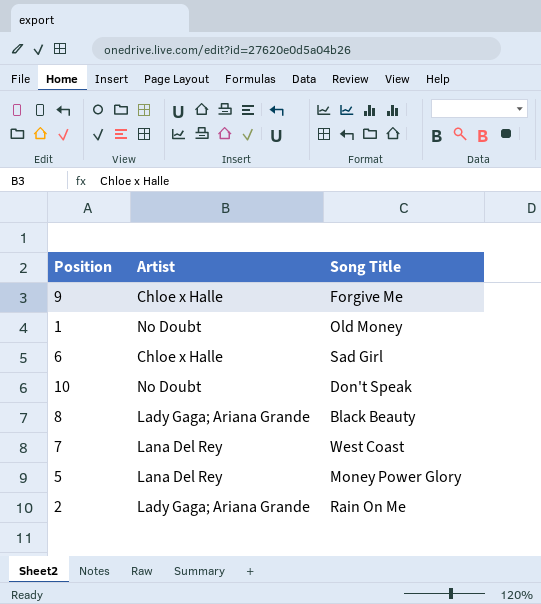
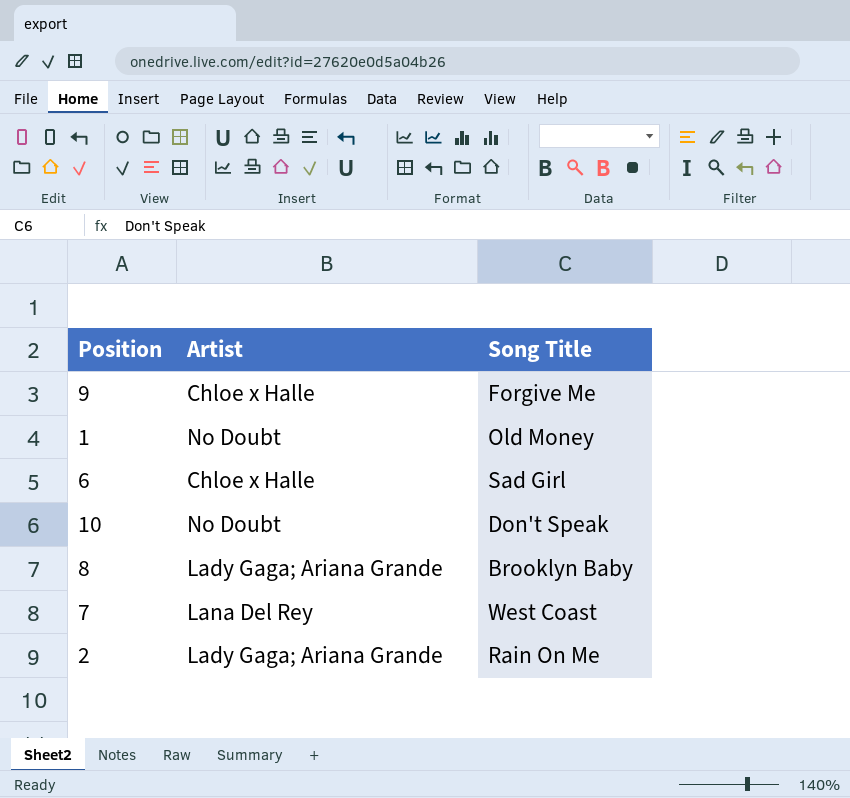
row 5: Lana Del Rey | Money Power Glory -> none
8 | Song Title: Black Beauty -> Brooklyn Baby

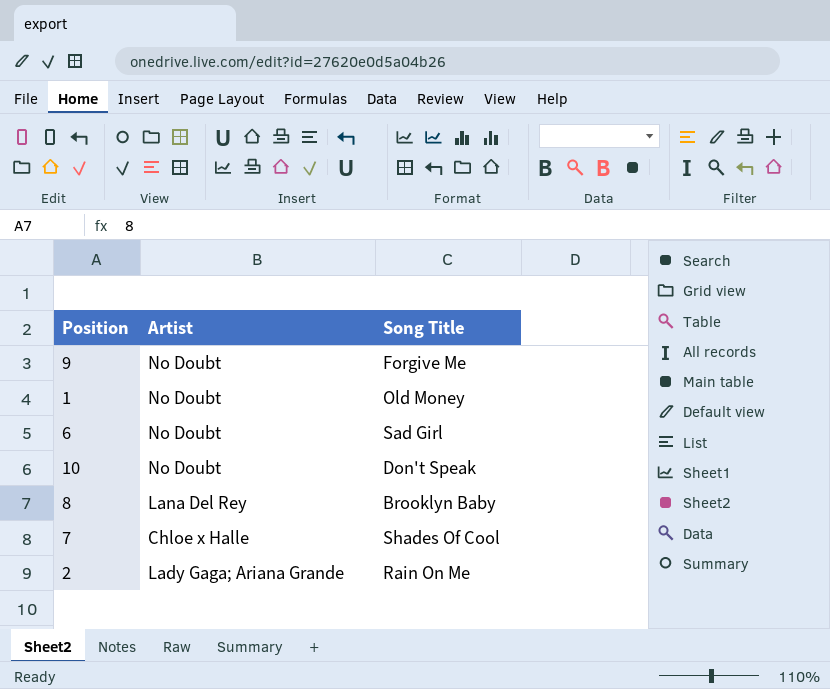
9 | Artist: Chloe x Halle -> No Doubt
6 | Artist: Chloe x Halle -> No Doubt
8 | Artist: Lady Gaga; Ariana Grande -> Lana Del Rey
7 | Artist: Lana Del Rey -> Chloe x Halle
7 | Song Title: West Coast -> Shades Of Cool

